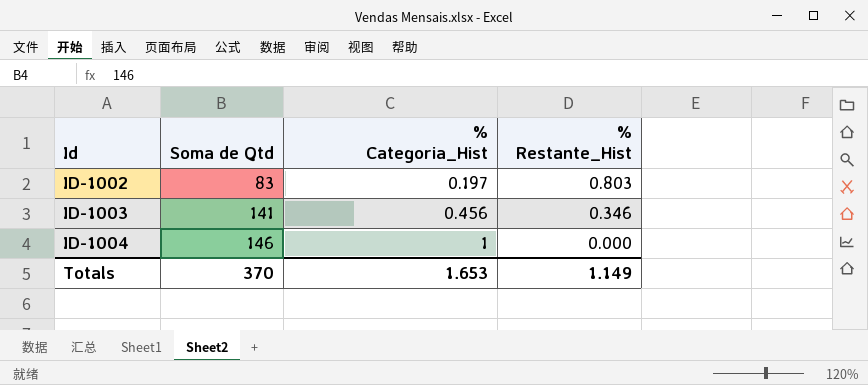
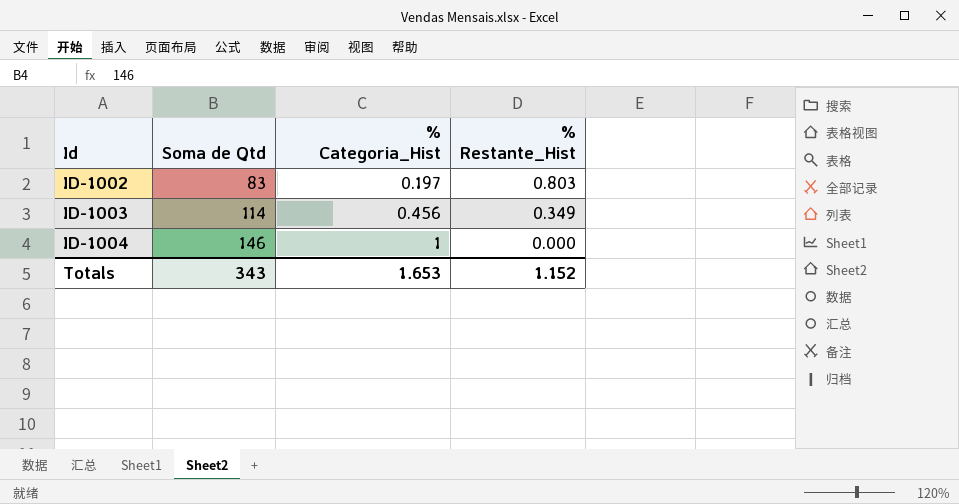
ID-1003 | Soma de Qtd: 141 -> 114
ID-1003 | % Restante_Hist: 0.346 -> 0.349
Totals | Soma de Qtd: 370 -> 343
Totals | % Restante_Hist: 1.149 -> 1.152

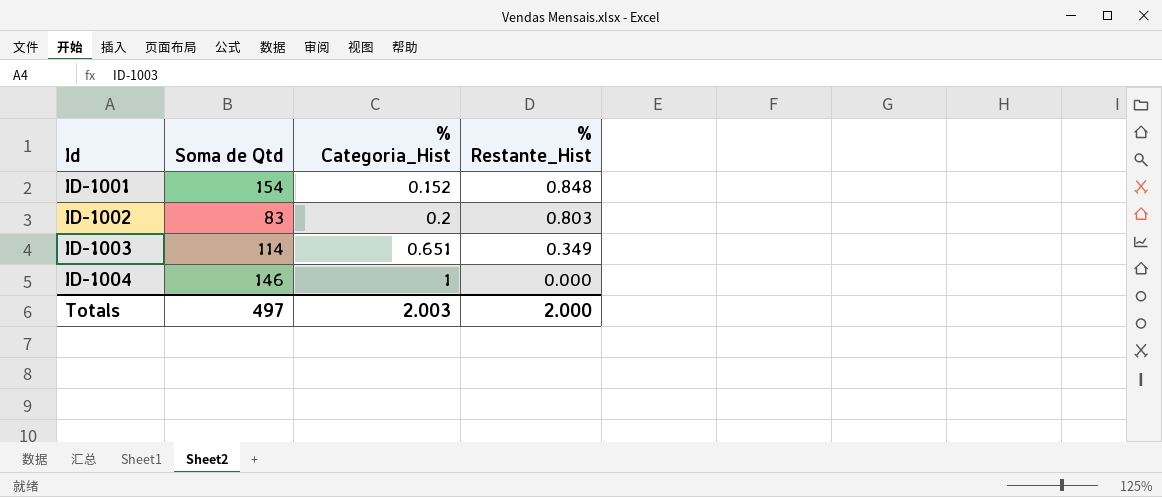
row ID-1001: none -> 154 | 0.152 | 0.848
ID-1002 | % Categoria_Hist: 0.197 -> 0.2
ID-1003 | % Categoria_Hist: 0.456 -> 0.651
Totals | Soma de Qtd: 343 -> 497
Totals | % Categoria_Hist: 1.653 -> 2.003
Totals | % Restante_Hist: 1.152 -> 2.000

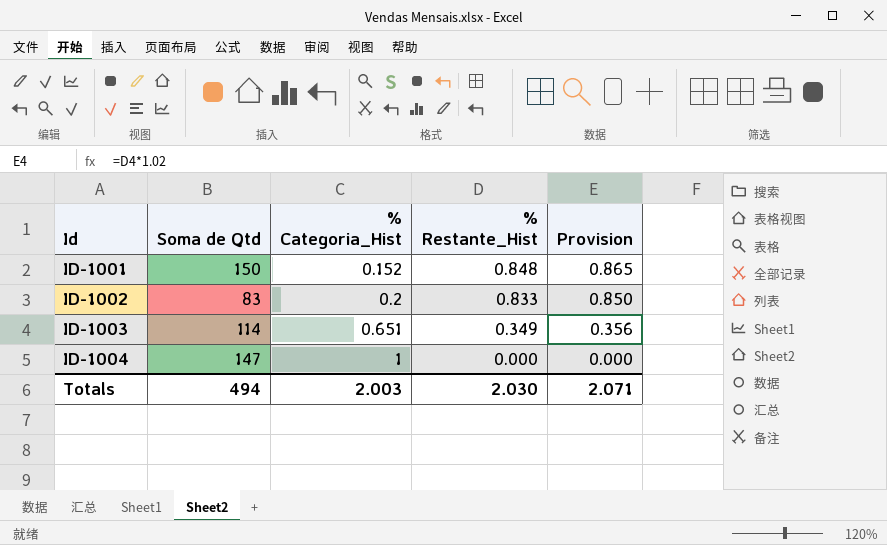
column Provision | formula: none -> [% Restante_Hist] * 1.02
ID-1001 | Soma de Qtd: 154 -> 150
ID-1002 | % Restante_Hist: 0.803 -> 0.833
ID-1004 | Soma de Qtd: 146 -> 147
Totals | Soma de Qtd: 497 -> 494
Totals | % Restante_Hist: 2.000 -> 2.030

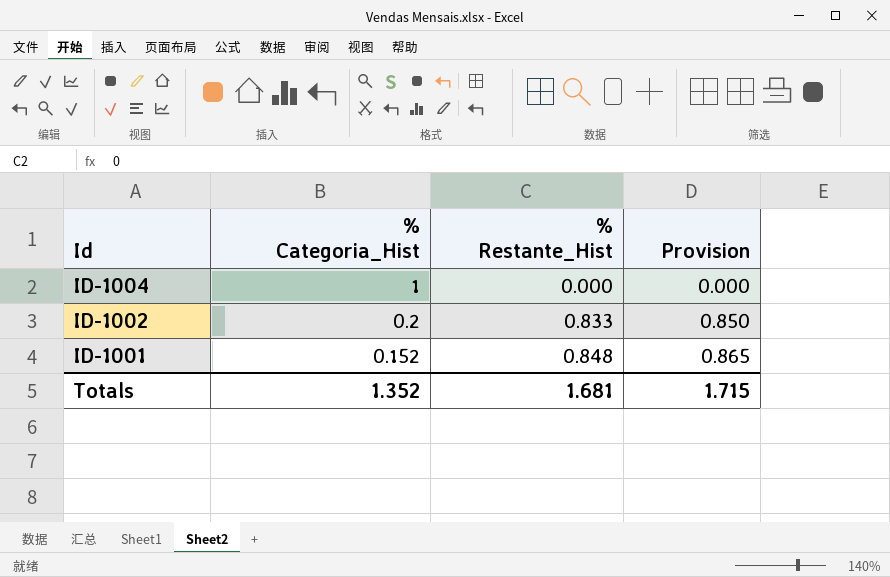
row order: Id ascending -> Id descending
column Soma de Qtd | position: 2 -> none
row ID-1003: 114 | 0.651 | 0.349 | 0.356 -> none
Totals | % Categoria_Hist: 2.003 -> 1.352
Totals | % Restante_Hist: 2.030 -> 1.681
Totals | Provision: 2.071 -> 1.715

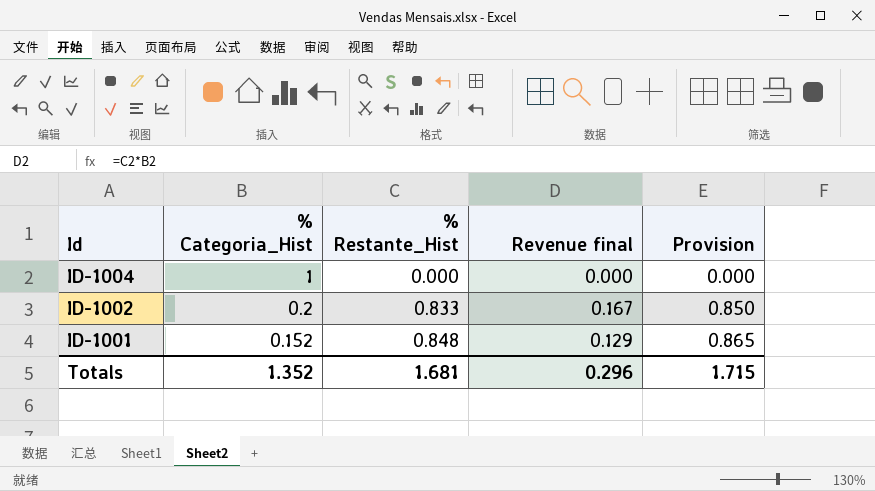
column Revenue final | formula: none -> [% Categoria_Hist] * [% Restante_Hist]

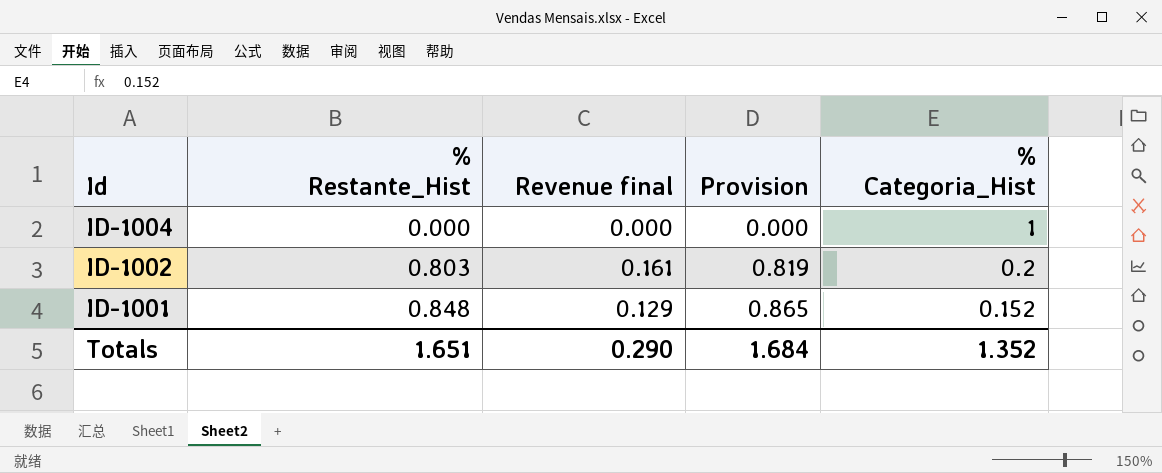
column % Categoria_Hist | position: 2 -> 5
ID-1002 | % Restante_Hist: 0.833 -> 0.803
ID-1002 | Revenue final: 0.167 -> 0.161
ID-1002 | Provision: 0.850 -> 0.819
Totals | % Restante_Hist: 1.681 -> 1.651
Totals | Revenue final: 0.296 -> 0.290
Totals | Provision: 1.715 -> 1.684

